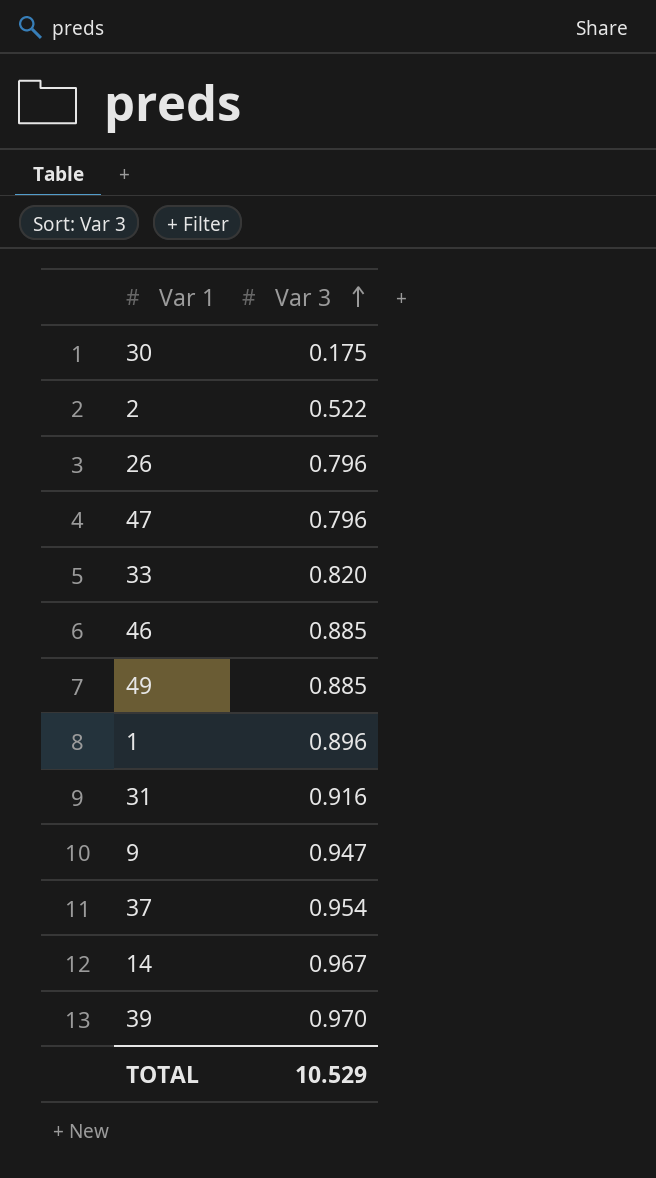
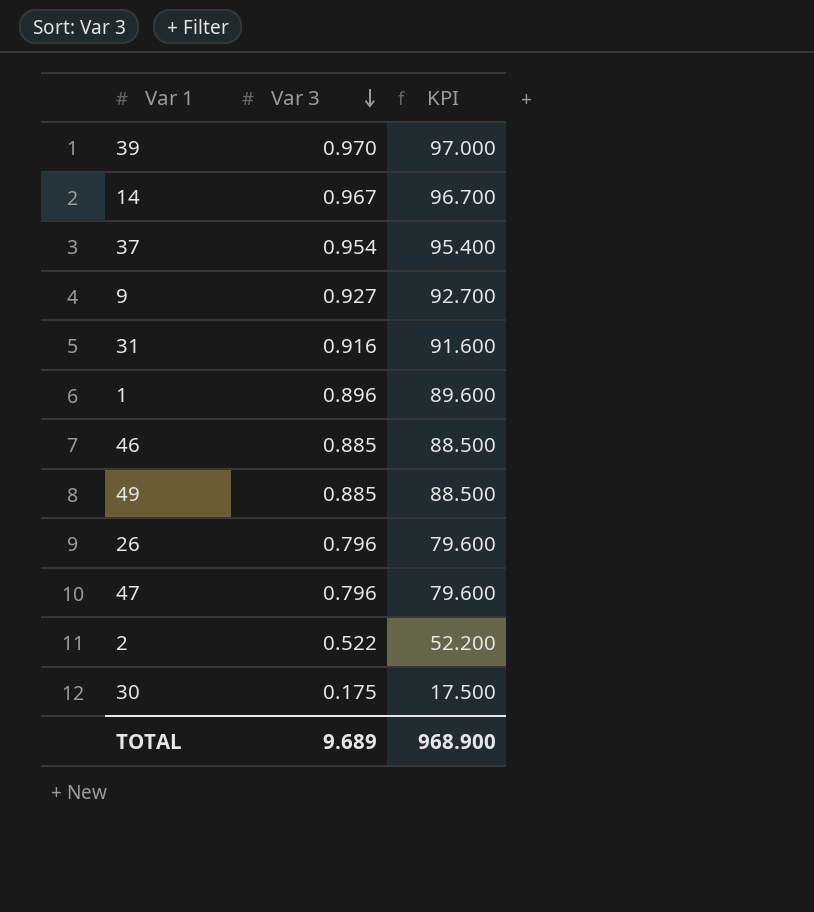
row order: Var 3 ascending -> Var 3 descending
column KPI | formula: none -> [Var 3] * 100
row 33: 0.820 -> none
9 | Var 3: 0.947 -> 0.927
TOTAL | Var 3: 10.529 -> 9.689

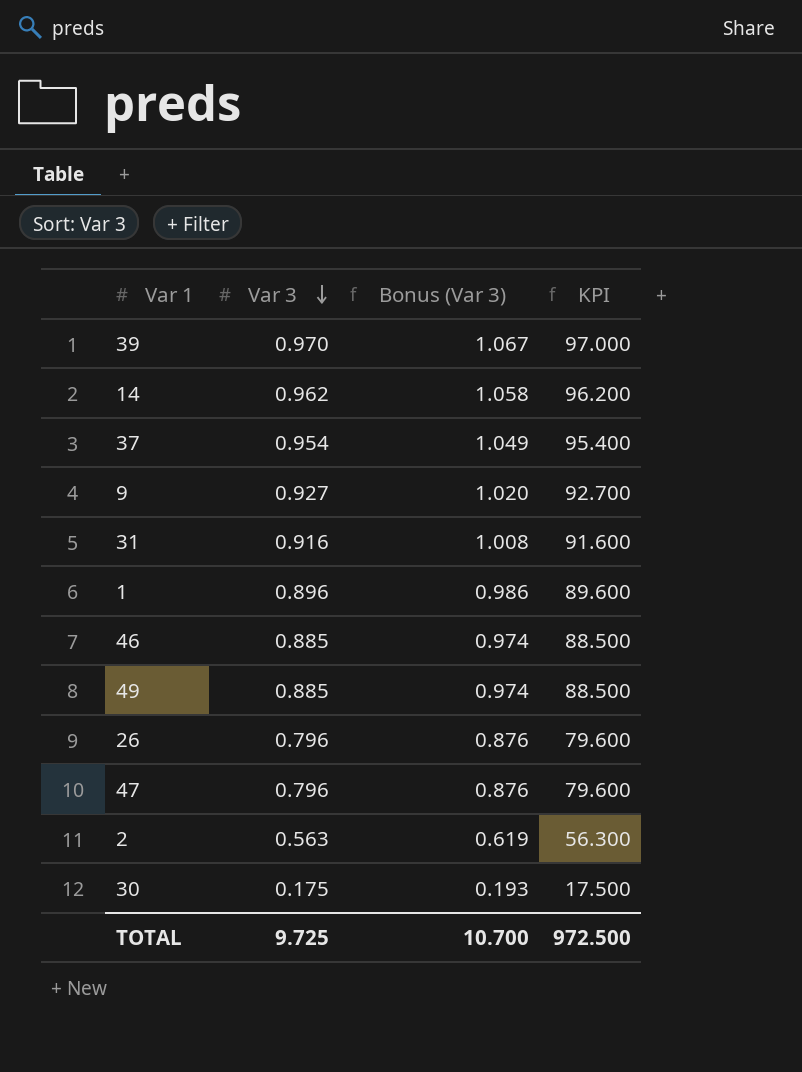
column Bonus (Var 3) | formula: none -> [Var 3] * 1.1
14 | Var 3: 0.967 -> 0.962
14 | KPI: 96.700 -> 96.200
2 | Var 3: 0.522 -> 0.563
2 | KPI: 52.200 -> 56.300
TOTAL | Var 3: 9.689 -> 9.725
TOTAL | KPI: 968.900 -> 972.500

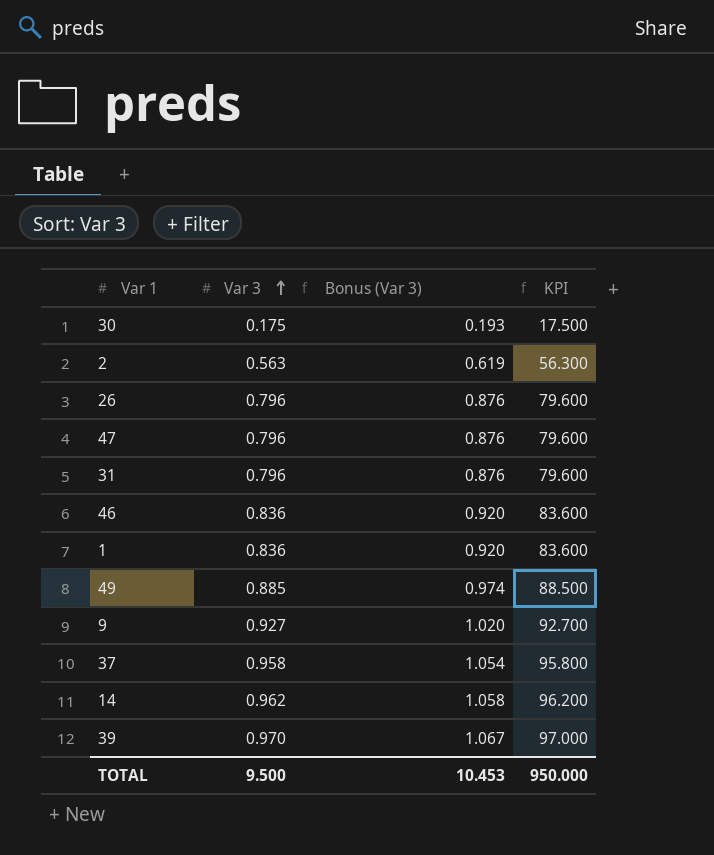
row order: Var 3 descending -> Var 3 ascending
31 | Var 3: 0.916 -> 0.796
31 | Bonus (Var 3): 1.008 -> 0.876
31 | KPI: 91.600 -> 79.600
46 | Var 3: 0.885 -> 0.836
46 | Bonus (Var 3): 0.974 -> 0.920
46 | KPI: 88.500 -> 83.600
1 | Var 3: 0.896 -> 0.836
1 | Bonus (Var 3): 0.986 -> 0.920
1 | KPI: 89.600 -> 83.600
37 | Var 3: 0.954 -> 0.958
37 | Bonus (Var 3): 1.049 -> 1.054
37 | KPI: 95.400 -> 95.800
TOTAL | Var 3: 9.725 -> 9.500
TOTAL | Bonus (Var 3): 10.700 -> 10.453
TOTAL | KPI: 972.500 -> 950.000

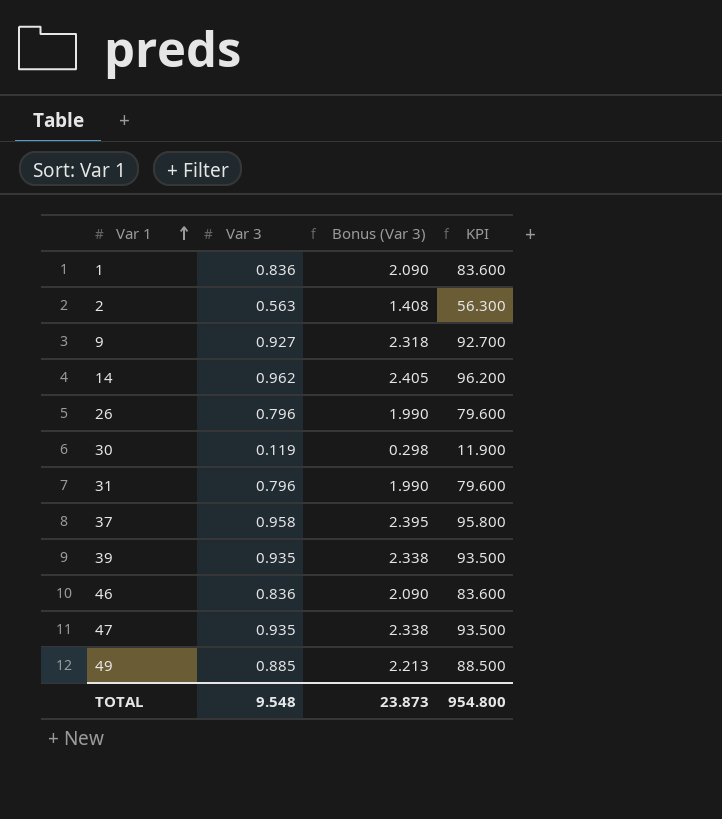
row order: Var 3 ascending -> Var 1 ascending
column Bonus (Var 3) | formula: [Var 3] * 1.1 -> [Var 3] * 2.5
30 | Var 3: 0.175 -> 0.119
30 | KPI: 17.500 -> 11.900
39 | Var 3: 0.970 -> 0.935
39 | KPI: 97.000 -> 93.500
47 | Var 3: 0.796 -> 0.935
47 | KPI: 79.600 -> 93.500
TOTAL | Var 3: 9.500 -> 9.548
TOTAL | Bonus (Var 3): 10.453 -> 23.873
TOTAL | KPI: 950.000 -> 954.800

